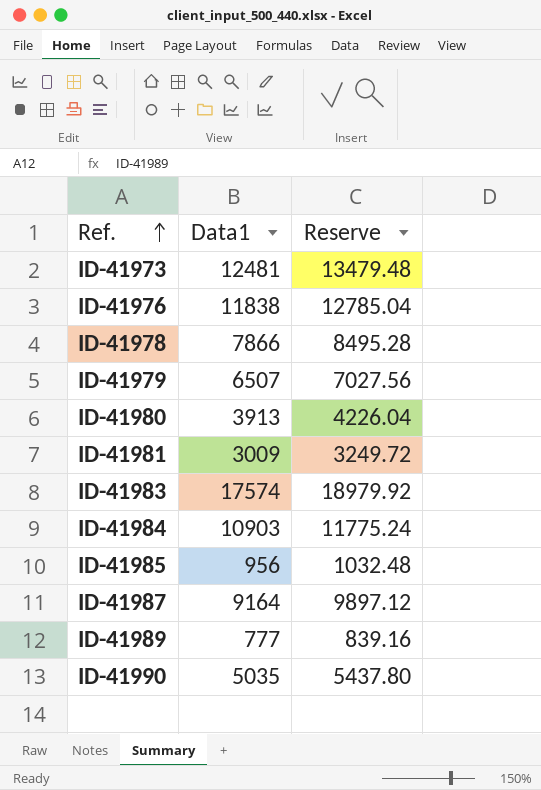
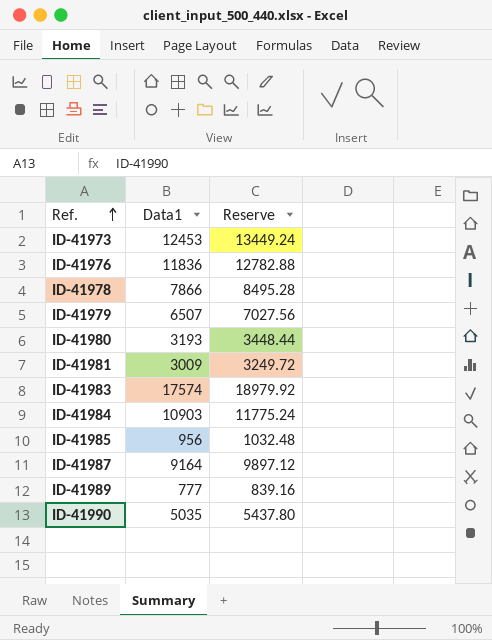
ID-41973 | Data1: 12481 -> 12453
ID-41973 | Reserve: 13479.48 -> 13449.24
ID-41976 | Data1: 11838 -> 11836
ID-41976 | Reserve: 12785.04 -> 12782.88
ID-41980 | Data1: 3913 -> 3193
ID-41980 | Reserve: 4226.04 -> 3448.44

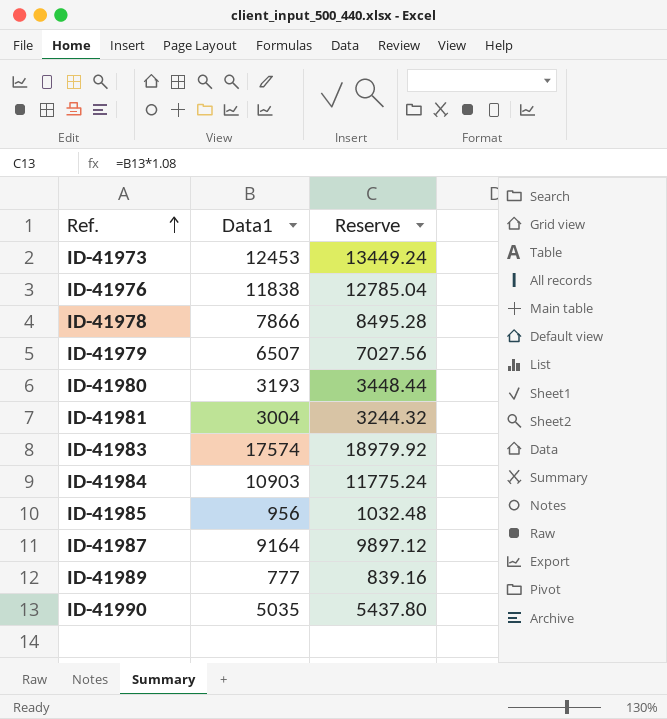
ID-41976 | Data1: 11836 -> 11838
ID-41976 | Reserve: 12782.88 -> 12785.04
ID-41981 | Data1: 3009 -> 3004
ID-41981 | Reserve: 3249.72 -> 3244.32

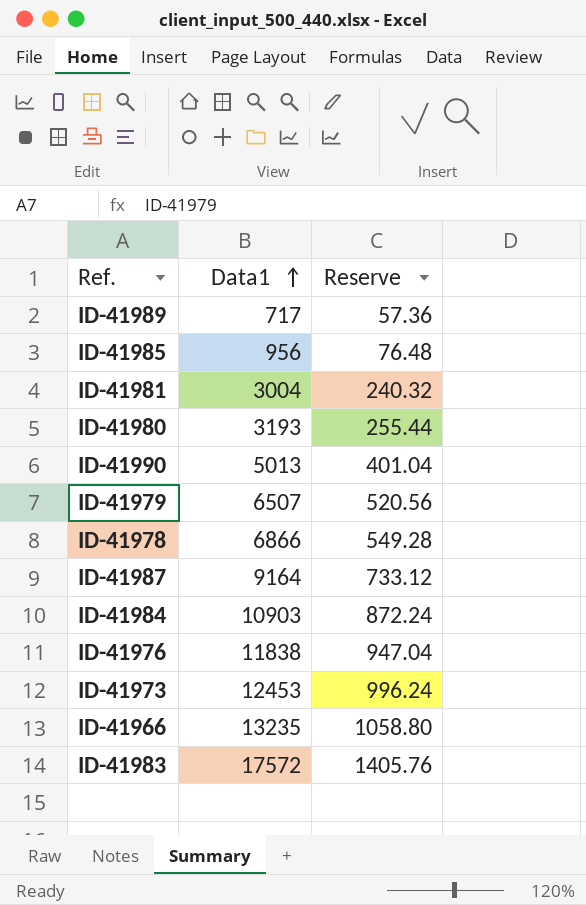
row order: Ref. ascending -> Data1 ascending
column Reserve | formula: [Data1] * 1.08 -> [Data1] * 0.08
ID-41989 | Data1: 777 -> 717
ID-41990 | Data1: 5035 -> 5013
ID-41978 | Data1: 7866 -> 6866
row ID-41966: none -> 13235 | 1058.80
ID-41983 | Data1: 17574 -> 17572

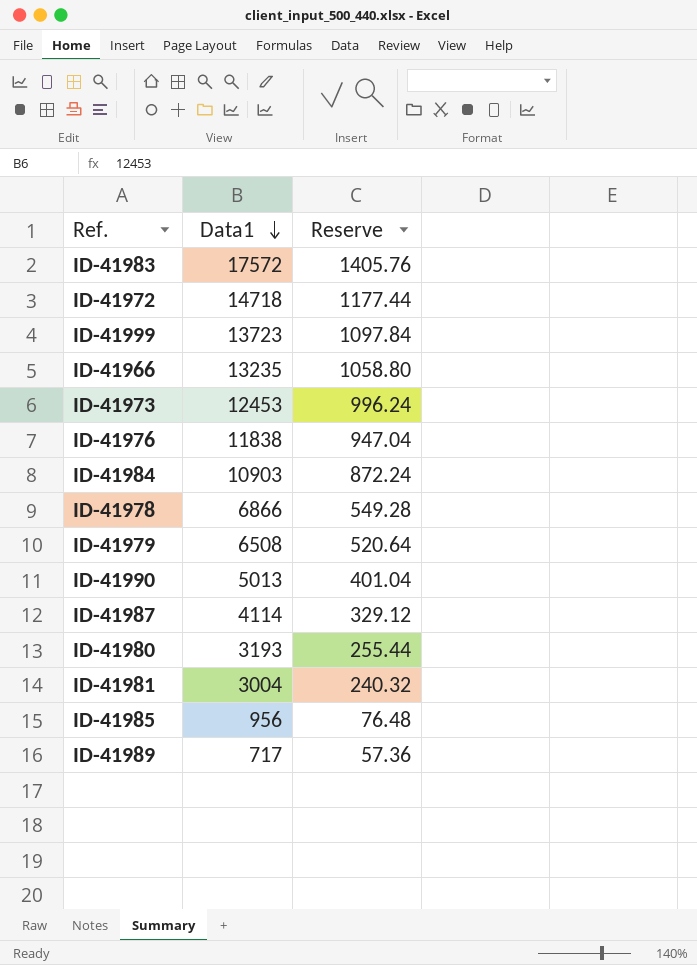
row order: Data1 ascending -> Data1 descending
row ID-41972: none -> 14718 | 1177.44
row ID-41999: none -> 13723 | 1097.84
ID-41979 | Data1: 6507 -> 6508
ID-41979 | Reserve: 520.56 -> 520.64
ID-41987 | Data1: 9164 -> 4114
ID-41987 | Reserve: 733.12 -> 329.12

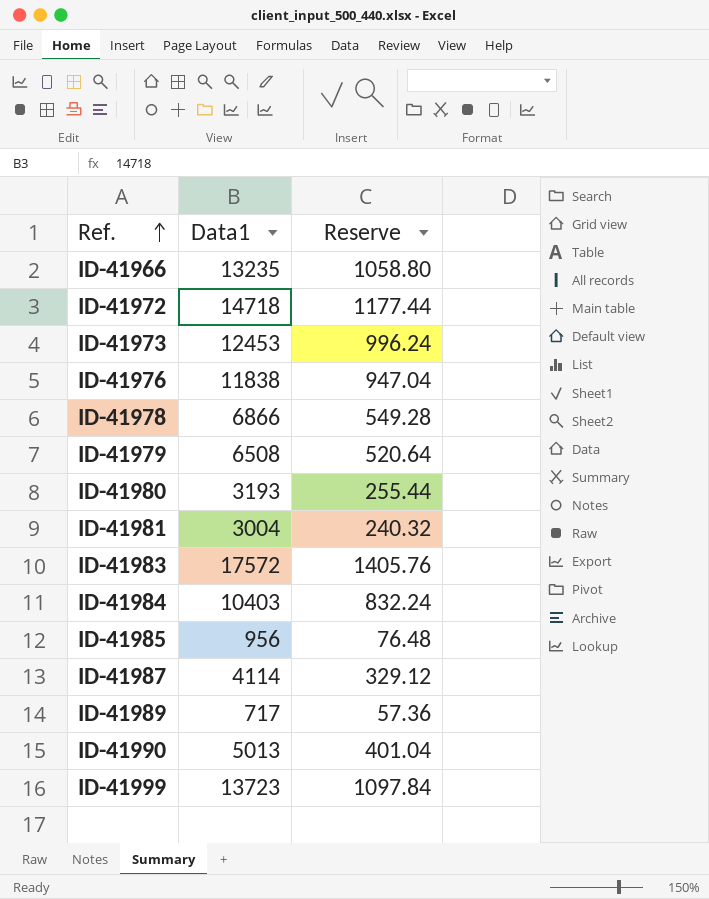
row order: Data1 descending -> Ref. ascending
ID-41984 | Data1: 10903 -> 10403
ID-41984 | Reserve: 872.24 -> 832.24

